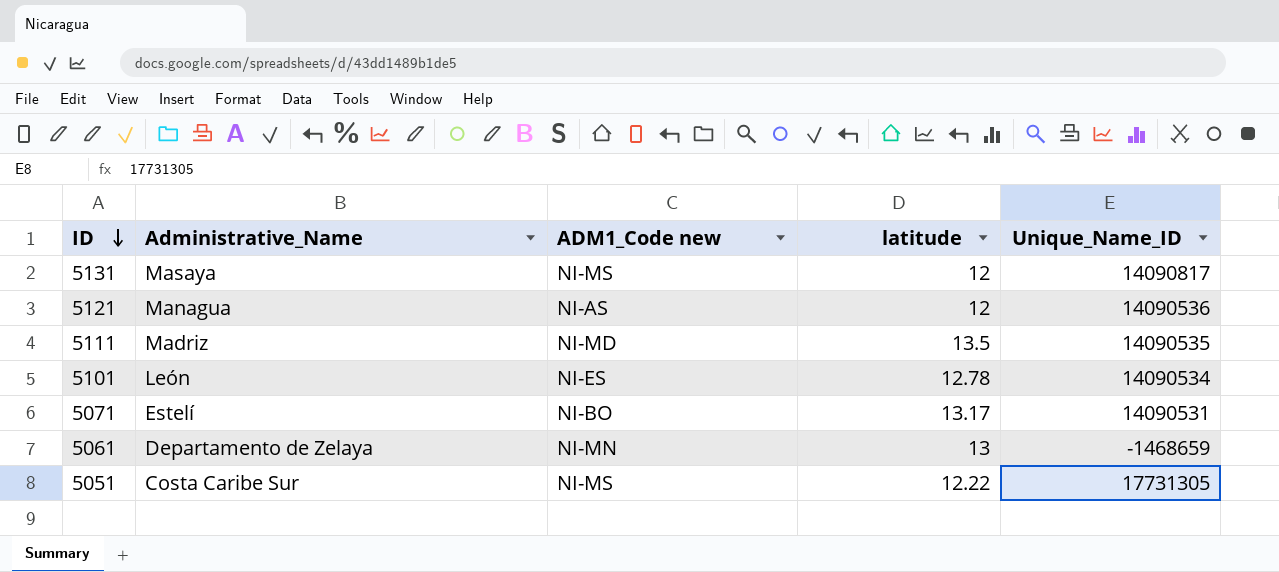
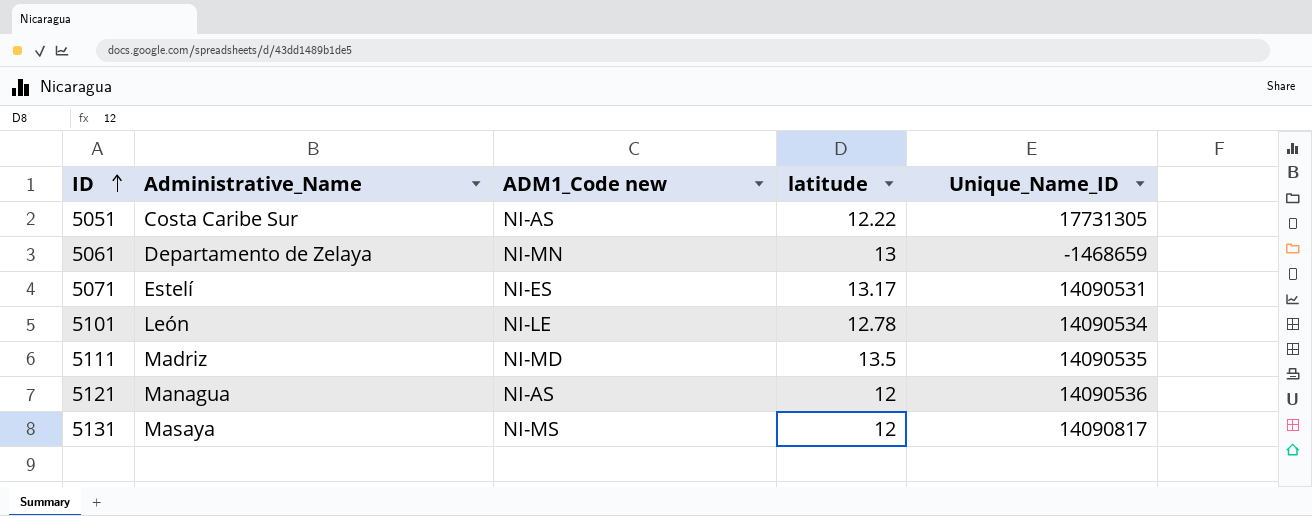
row order: ID descending -> ID ascending
5051 | ADM1_Code new: NI-MS -> NI-AS
5071 | ADM1_Code new: NI-BO -> NI-ES
5101 | ADM1_Code new: NI-ES -> NI-LE

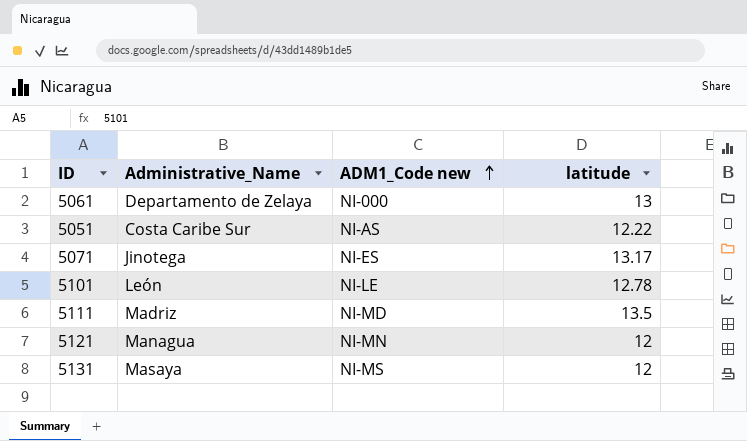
row order: ID ascending -> ADM1_Code new ascending
column Unique_Name_ID | position: 5 -> none
5061 | ADM1_Code new: NI-MN -> NI-000
5071 | Administrative_Name: Estelí -> Jinotega
5121 | ADM1_Code new: NI-AS -> NI-MN

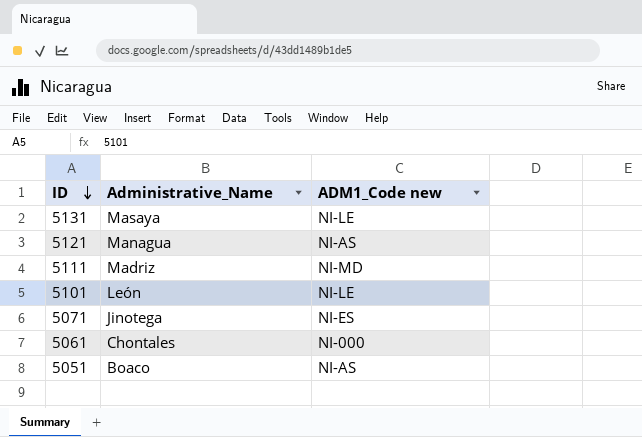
row order: ADM1_Code new ascending -> ID descending
column latitude | position: 4 -> none
5131 | ADM1_Code new: NI-MS -> NI-LE
5121 | ADM1_Code new: NI-MN -> NI-AS
5061 | Administrative_Name: Departamento de Zelaya -> Chontales
5051 | Administrative_Name: Costa Caribe Sur -> Boaco

